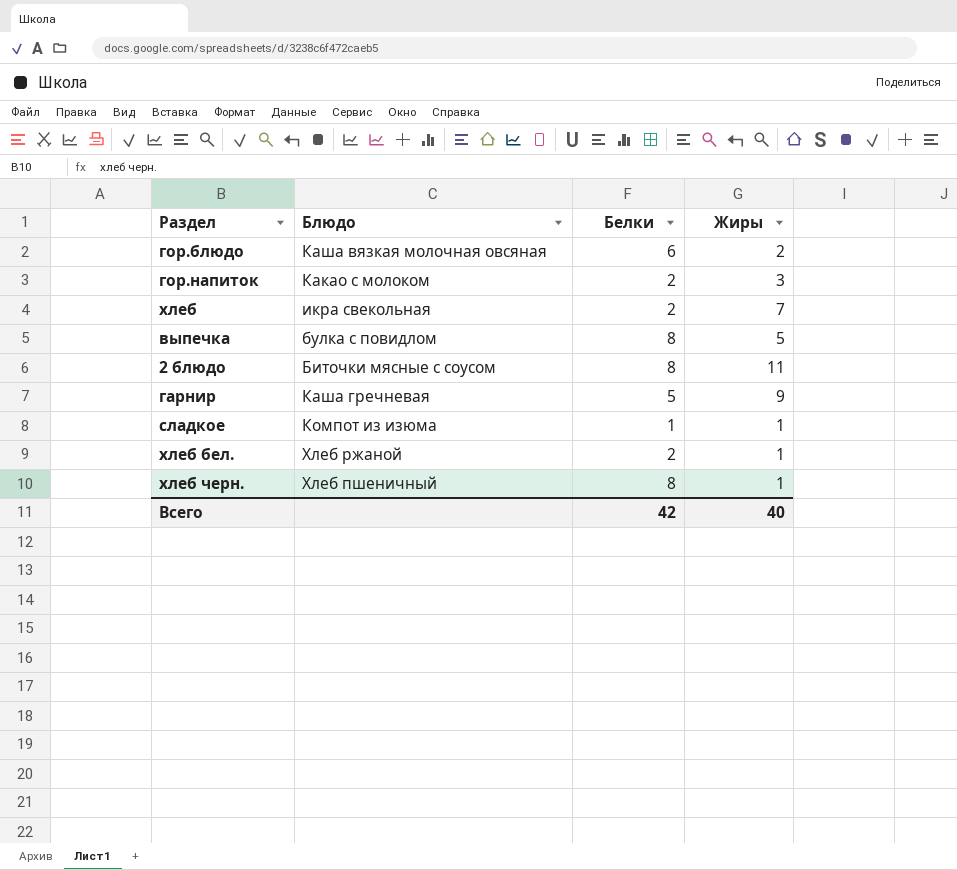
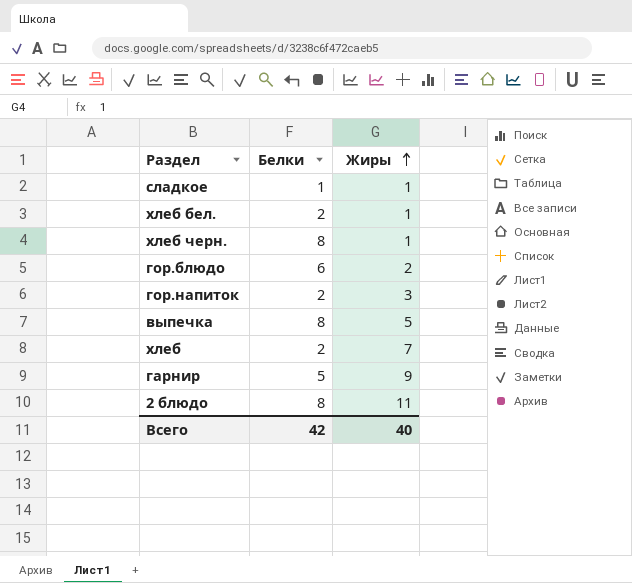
row order: none -> Жиры ascending
column Блюдо | position: 2 -> none

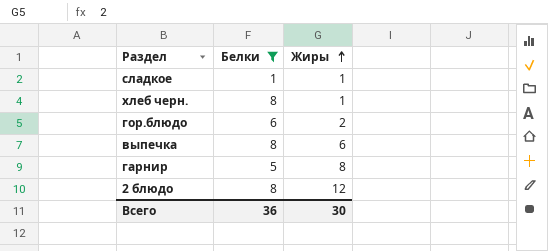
filter: none -> Белки != 2
выпечка | Жиры: 5 -> 6
гарнир | Жиры: 9 -> 8
2 блюдо | Жиры: 11 -> 12
Всего | Белки: 42 -> 36
Всего | Жиры: 40 -> 30

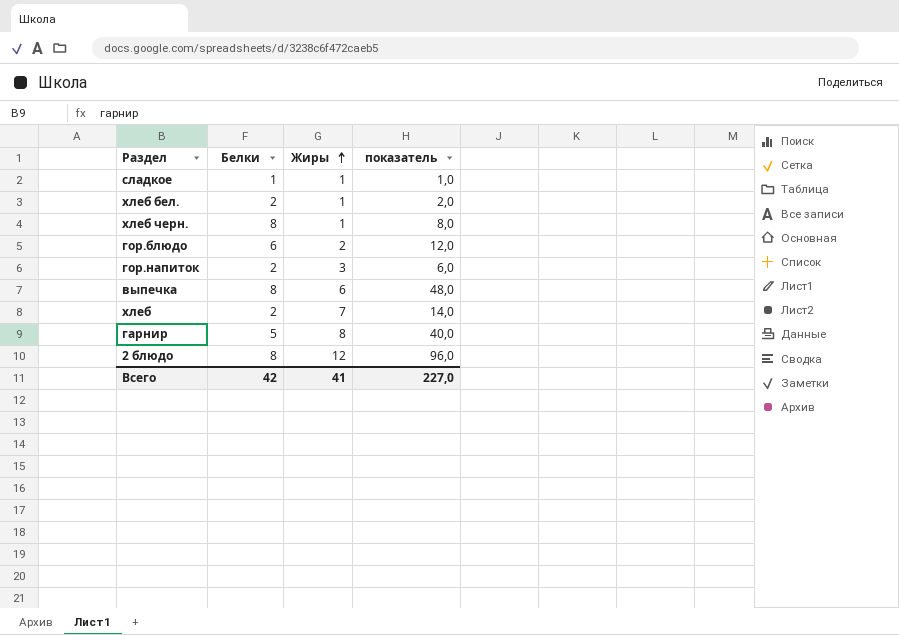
filter: Белки != 2 -> none
column показатель | formula: none -> [Белки] * [Жиры]
Всего | Белки: 36 -> 42
Всего | Жиры: 30 -> 41

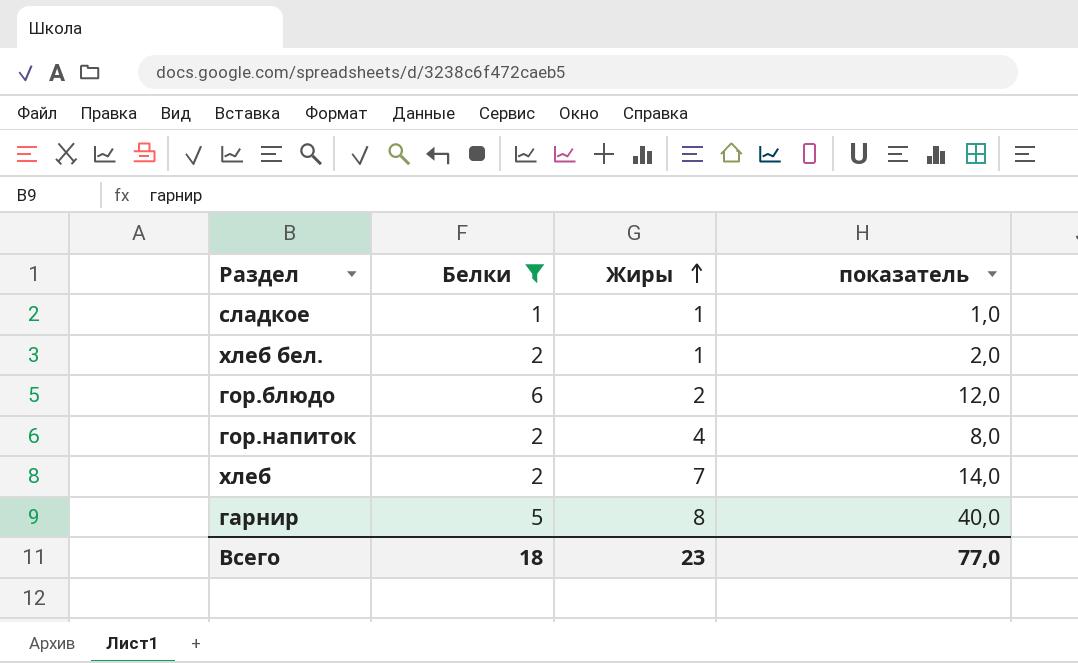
filter: none -> Белки != 8
гор.напиток | Жиры: 3 -> 4
гор.напиток | показатель: 6,0 -> 8,0
Всего | Белки: 42 -> 18
Всего | Жиры: 41 -> 23
Всего | показатель: 227,0 -> 77,0

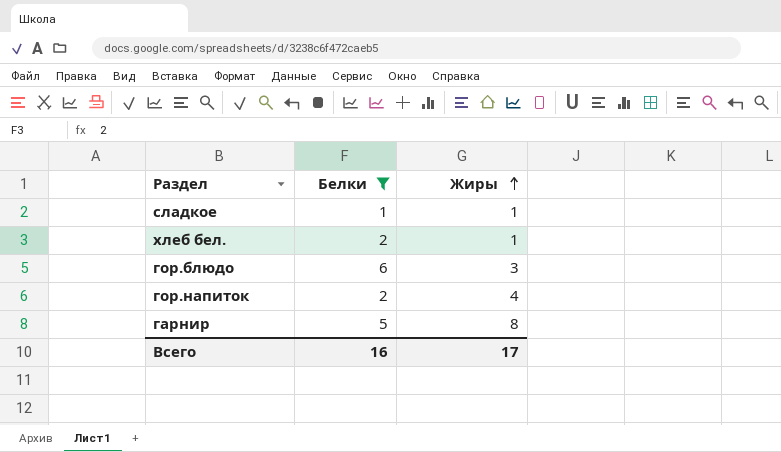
column показатель | formula: [Белки] * [Жиры] -> none
row хлеб: 2 | 7 | 14,0 -> none
гор.блюдо | Жиры: 2 -> 3
Всего | Белки: 18 -> 16
Всего | Жиры: 23 -> 17

